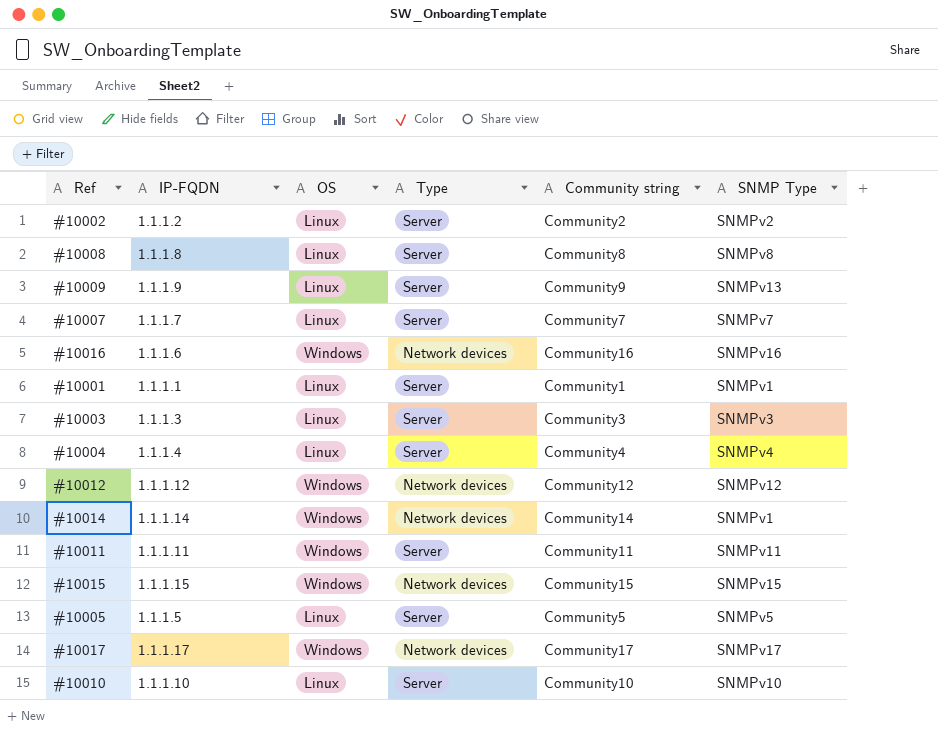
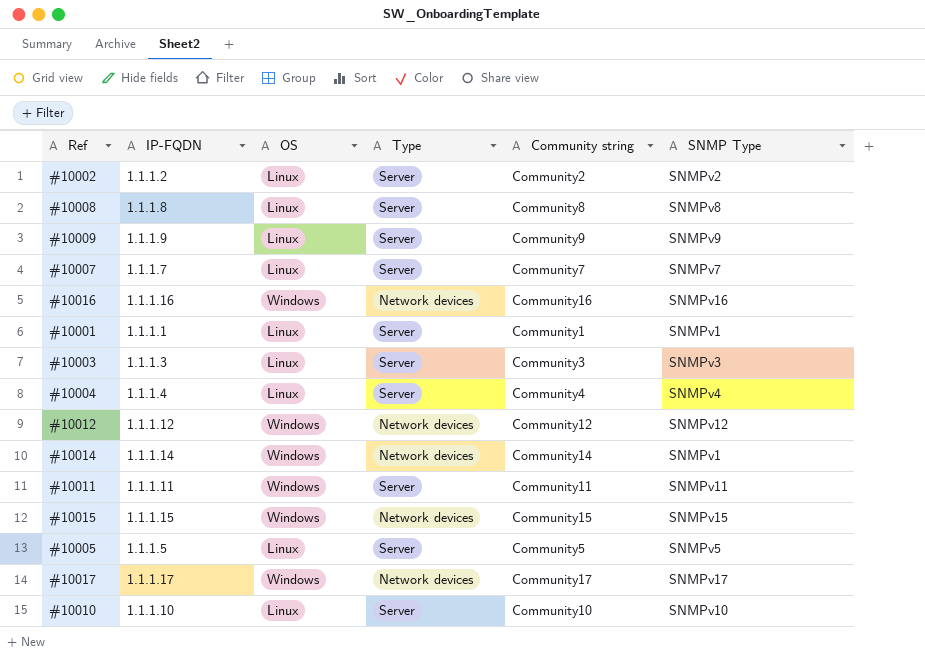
#10009 | SNMP Type: SNMPv13 -> SNMPv9
#10016 | IP-FQDN: 1.1.1.6 -> 1.1.1.16

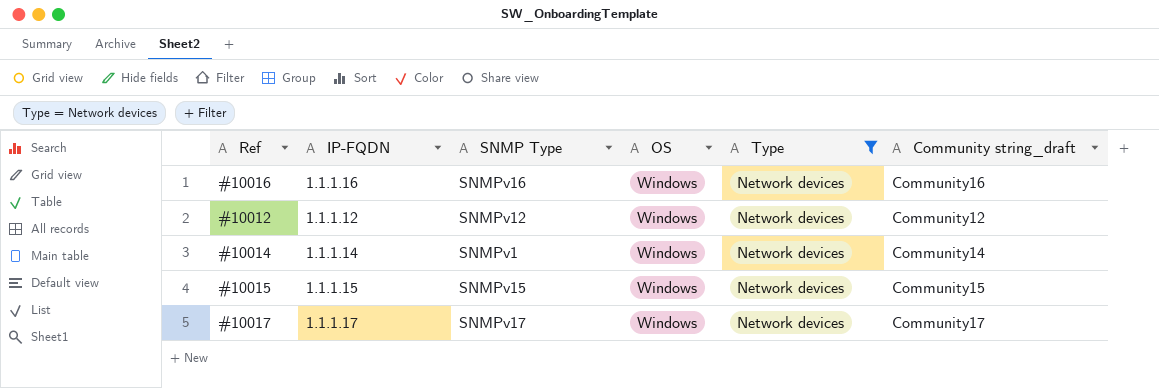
filter: none -> Type = Network devices
column SNMP Type | position: 6 -> 3
column name: Community string -> Community string_draft

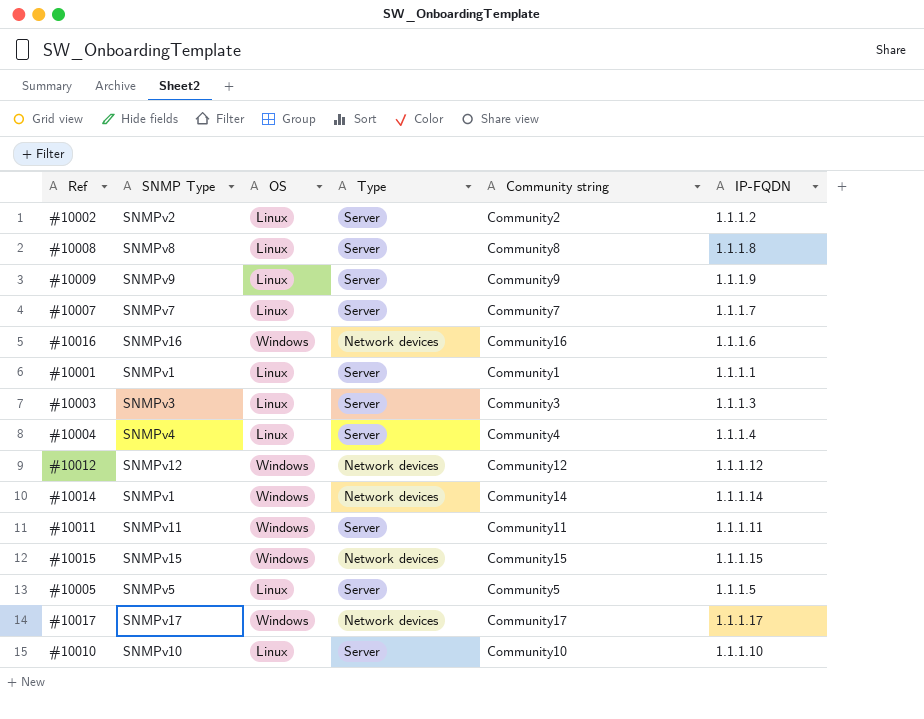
filter: Type = Network devices -> none
column name: Community string_draft -> Community string
column IP-FQDN | position: 2 -> 6
#10016 | IP-FQDN: 1.1.1.16 -> 1.1.1.6

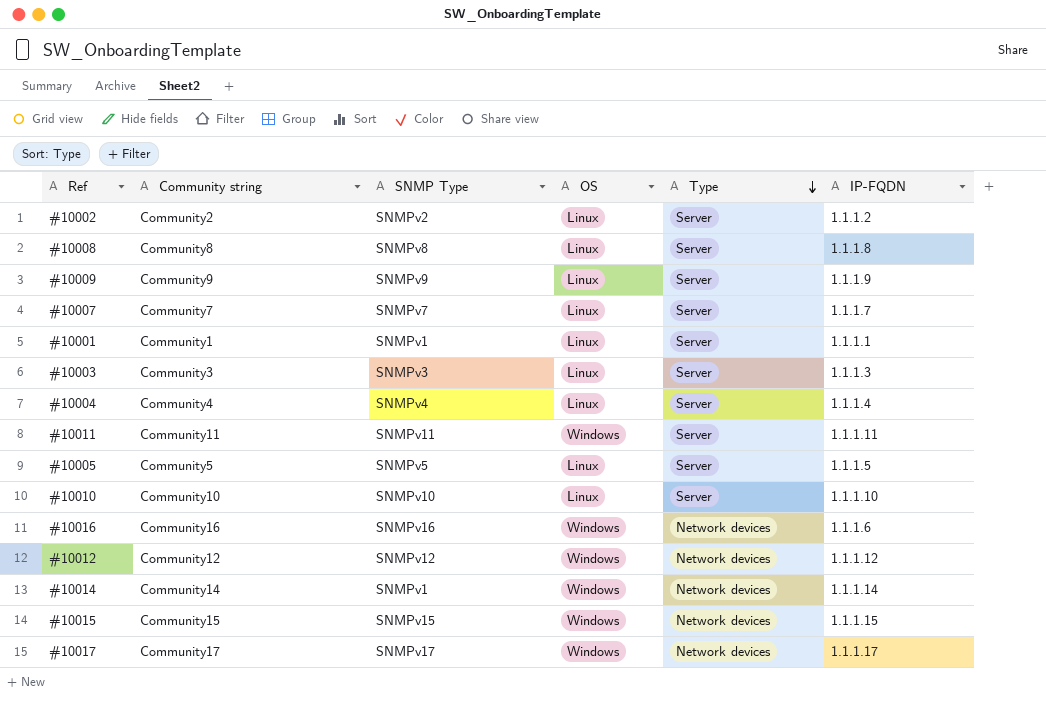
row order: none -> Type descending
column Community string | position: 5 -> 2

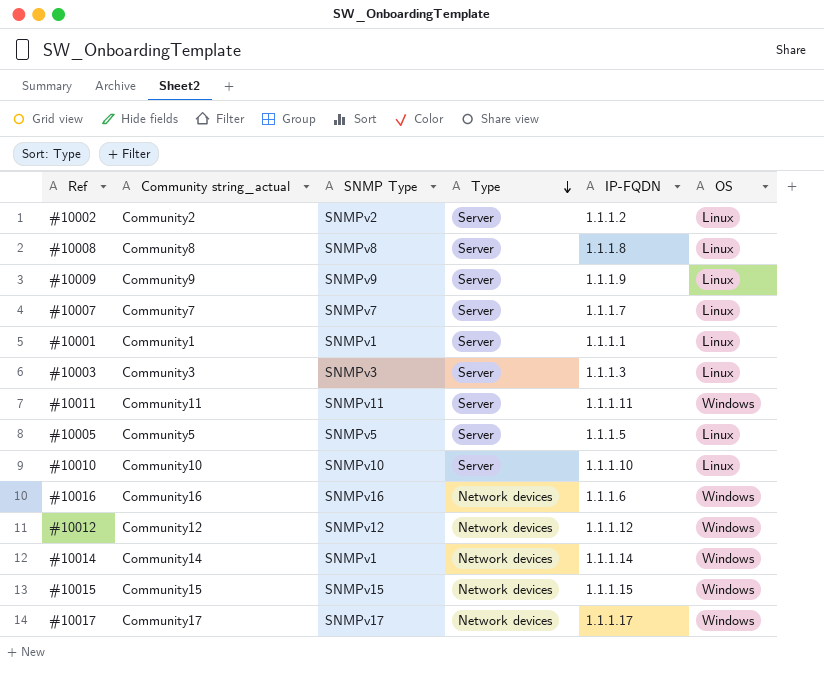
column name: Community string -> Community string_actual
column OS | position: 4 -> 6
row #10004: Community4 | SNMPv4 | Linux | Server | 1.1.1.4 -> none

